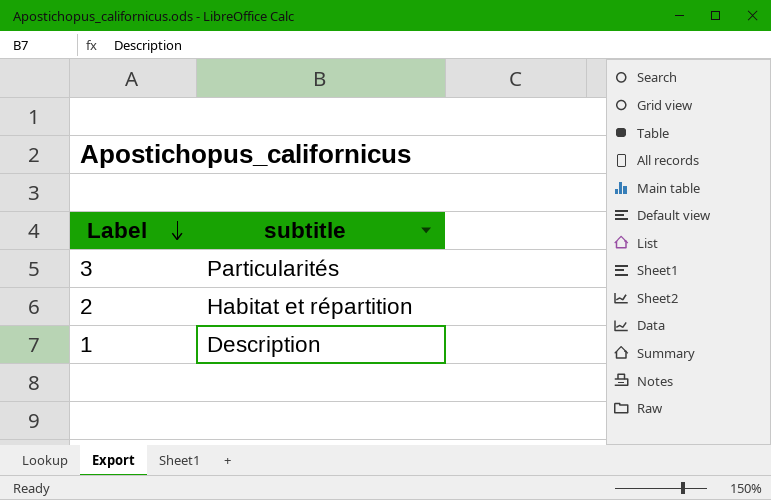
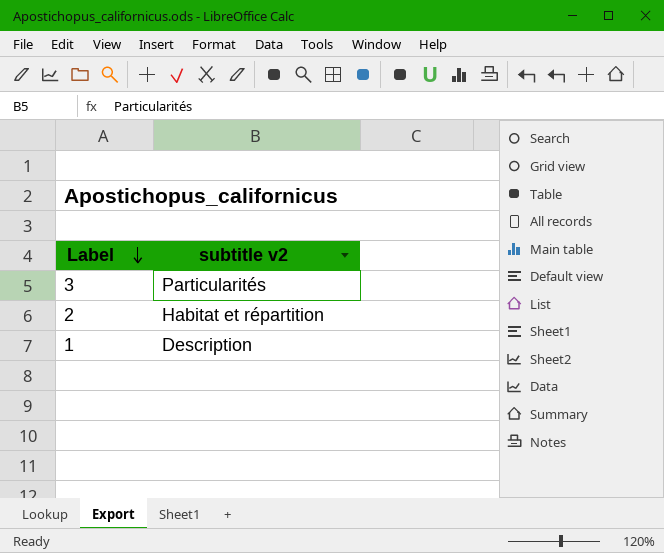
column name: subtitle -> subtitle v2

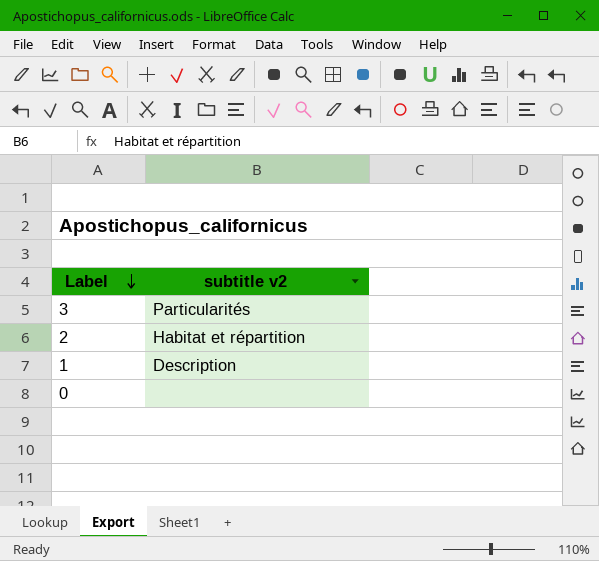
row 0: none -> none

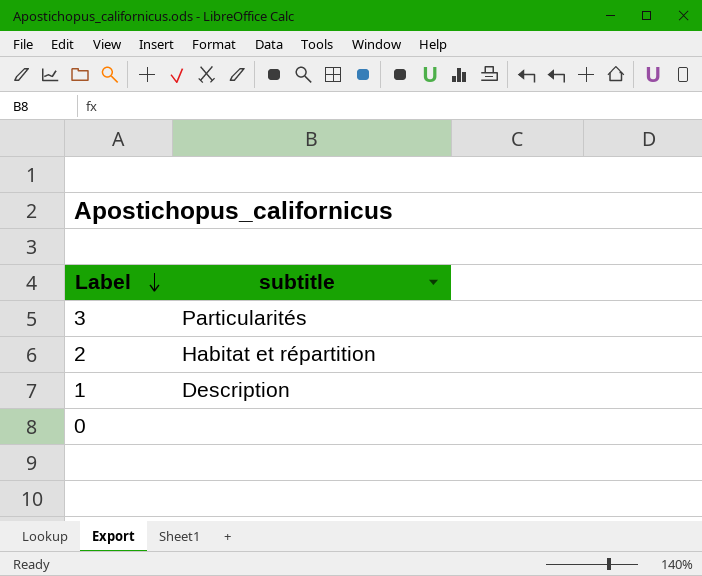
column name: subtitle v2 -> subtitle

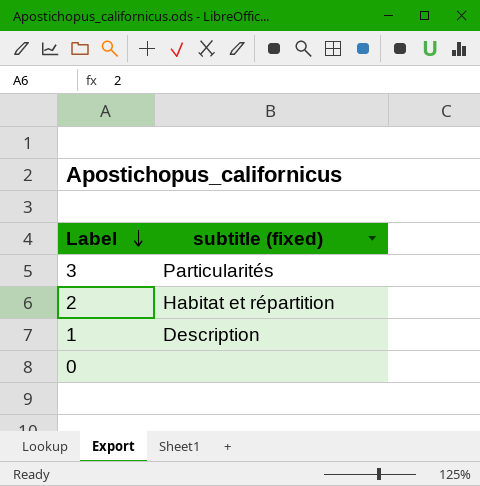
column name: subtitle -> subtitle (fixed)

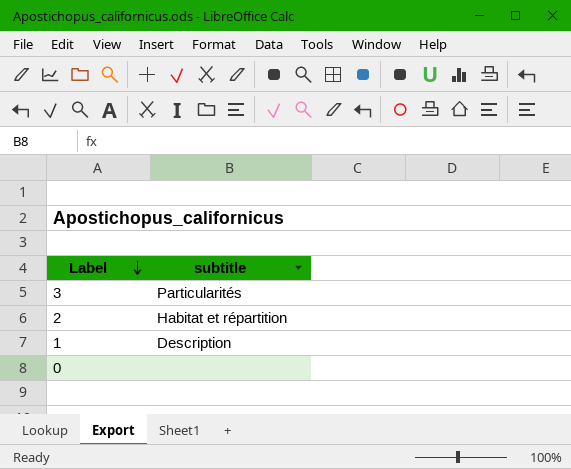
column name: subtitle (fixed) -> subtitle

